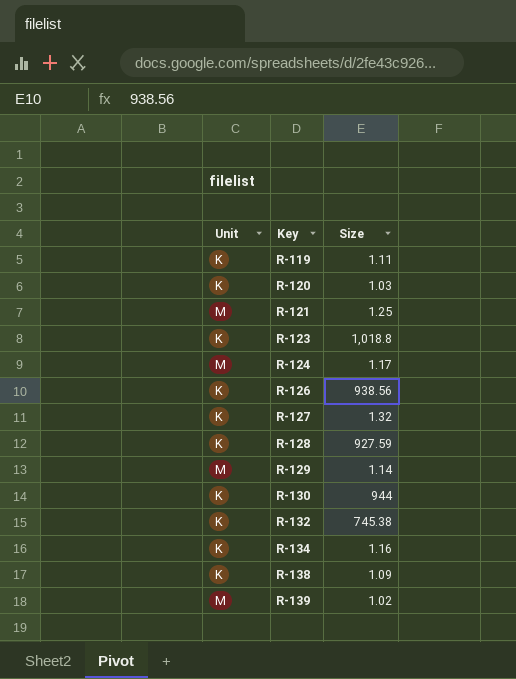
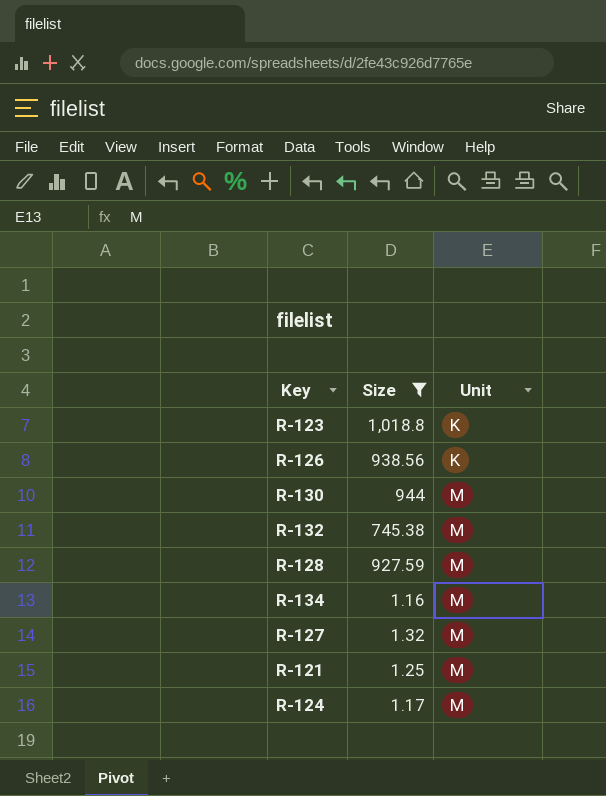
filter: none -> Size >= 1.16
row order: Key ascending -> Unit ascending
column Unit | position: 1 -> 3
R-130 | Unit: K -> M
R-132 | Unit: K -> M
R-128 | Unit: K -> M
R-134 | Unit: K -> M
R-127 | Unit: K -> M

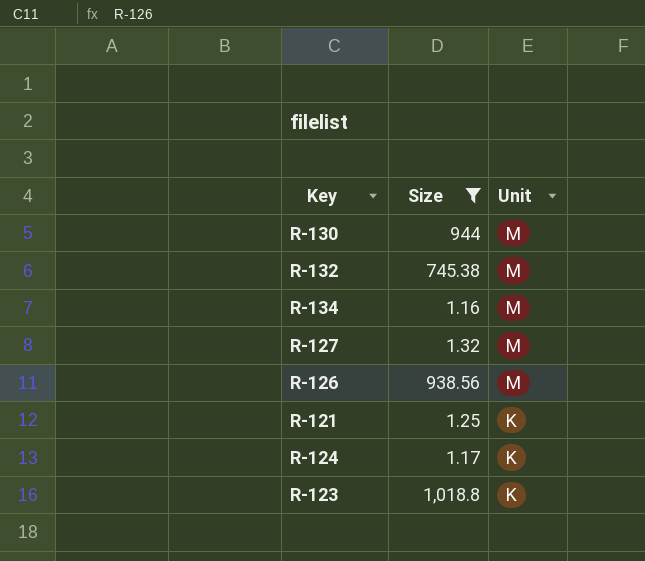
row order: Unit ascending -> Unit descending
row R-128: 927.59 | M -> none
R-126 | Unit: K -> M
R-121 | Unit: M -> K
R-124 | Unit: M -> K

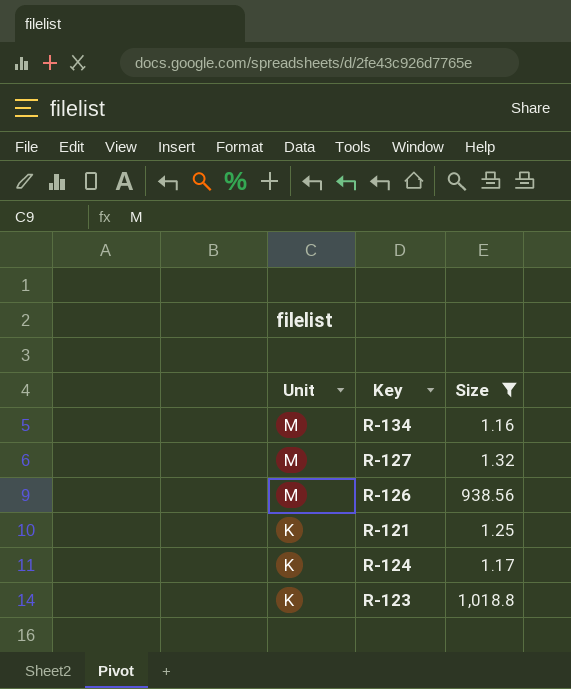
column Unit | position: 3 -> 1
row R-130: 944 | M -> none
row R-132: 745.38 | M -> none

